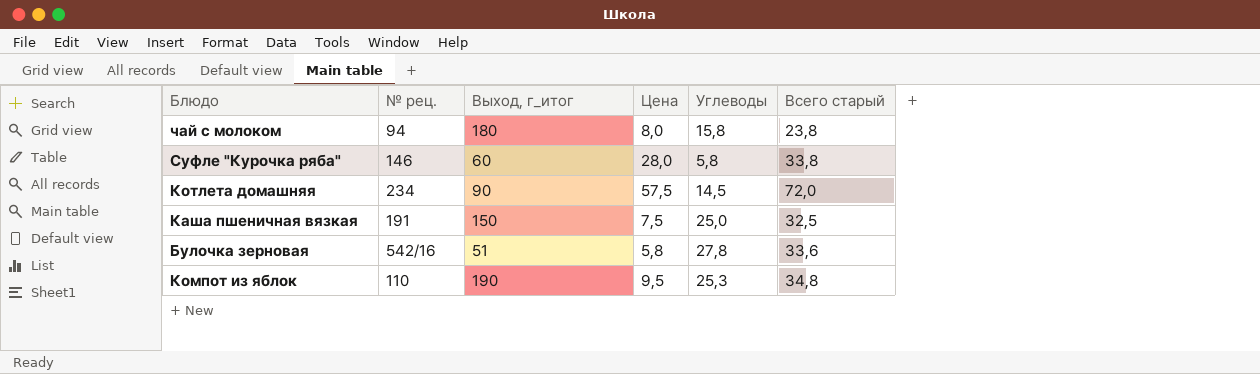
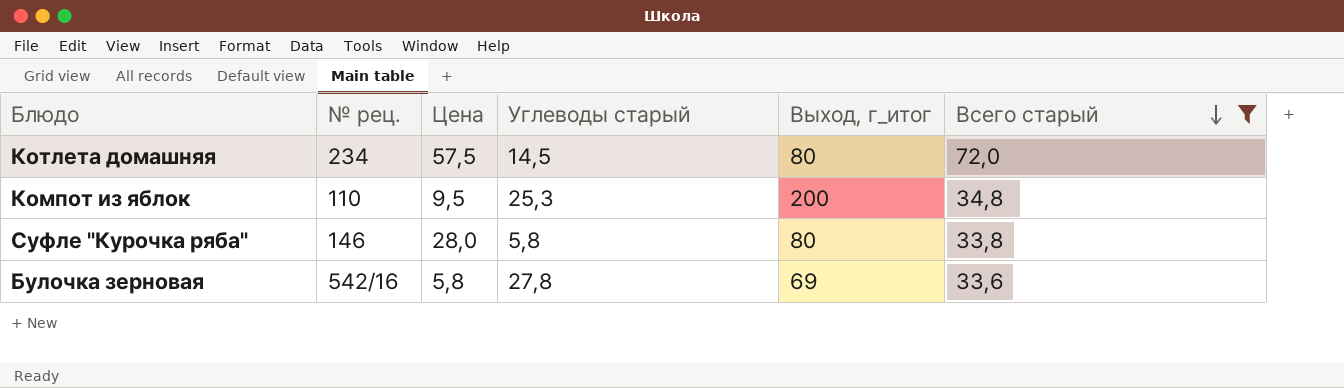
filter: none -> Всего старый >= 33,6
row order: none -> Всего старый descending
column name: Углеводы -> Углеводы старый
column Выход, г_итог | position: 3 -> 5
Котлета домашняя | Выход, г_итог: 90 -> 80
Компот из яблок | Выход, г_итог: 190 -> 200
Суфле "Курочка ряба" | Выход, г_итог: 60 -> 80
Булочка зерновая | Выход, г_итог: 51 -> 69

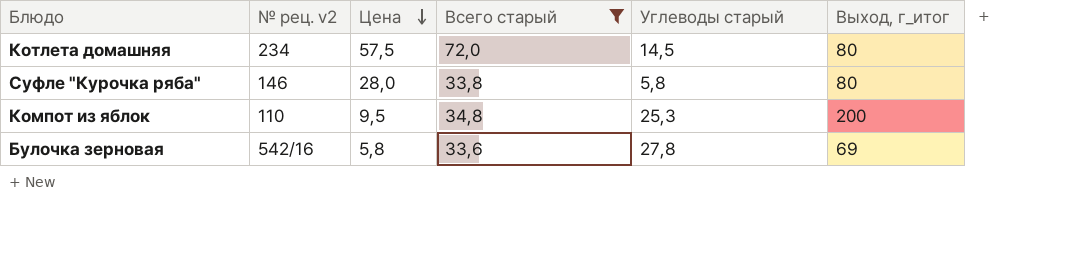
row order: Всего старый descending -> Цена descending
column name: № рец. -> № рец. v2
column Всего старый | position: 6 -> 4

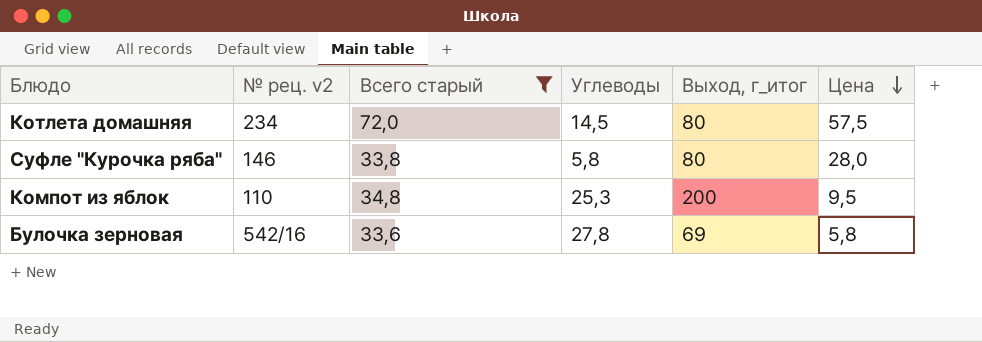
column name: Углеводы старый -> Углеводы
column Цена | position: 3 -> 6

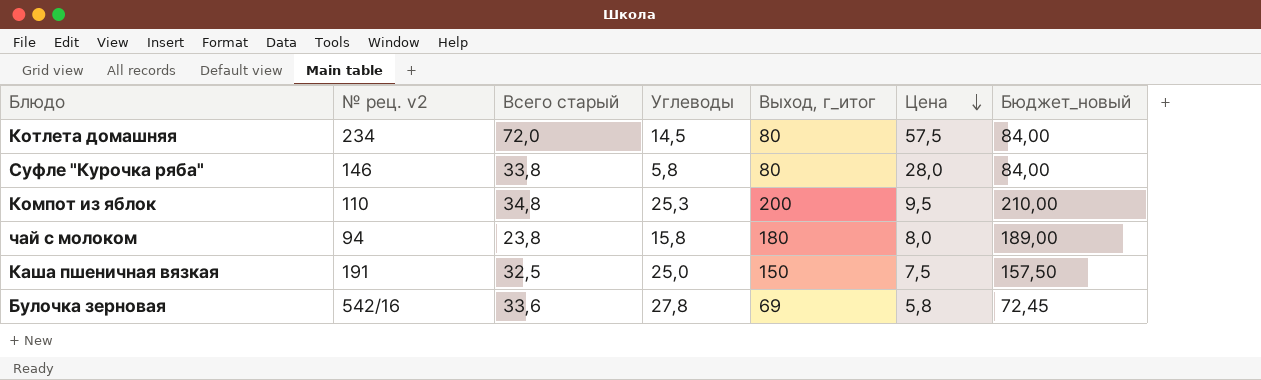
filter: Всего старый >= 33,6 -> none
column Бюджет_новый | formula: none -> [Выход, г_итог] * 1,05

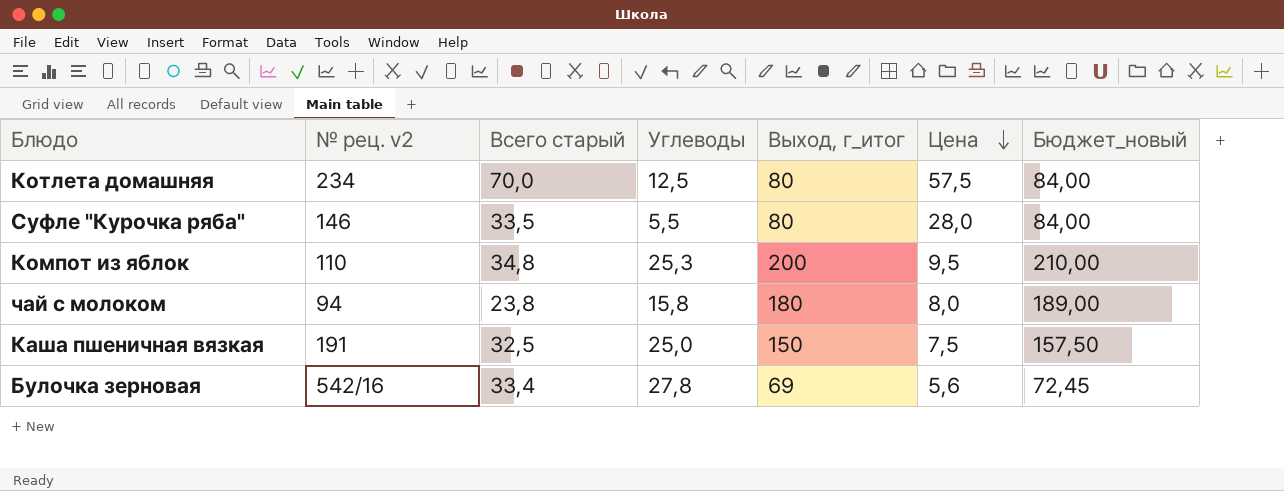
Котлета домашняя | Всего старый: 72,0 -> 70,0
Котлета домашняя | Углеводы: 14,5 -> 12,5
Суфле "Курочка ряба" | Всего старый: 33,8 -> 33,5
Суфле "Курочка ряба" | Углеводы: 5,8 -> 5,5
Булочка зерновая | Всего старый: 33,6 -> 33,4
Булочка зерновая | Цена: 5,8 -> 5,6

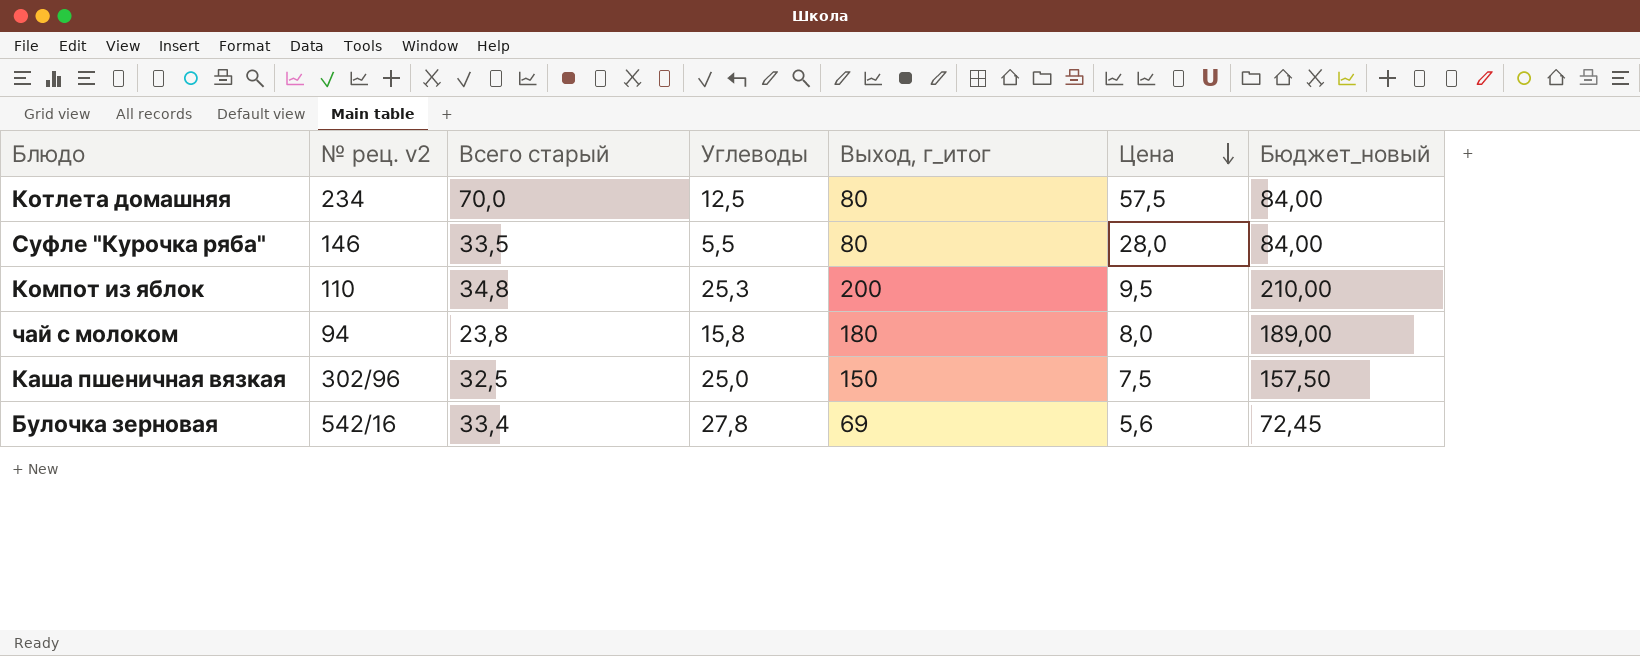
Каша пшеничная вязкая | № рец. v2: 191 -> 302/96

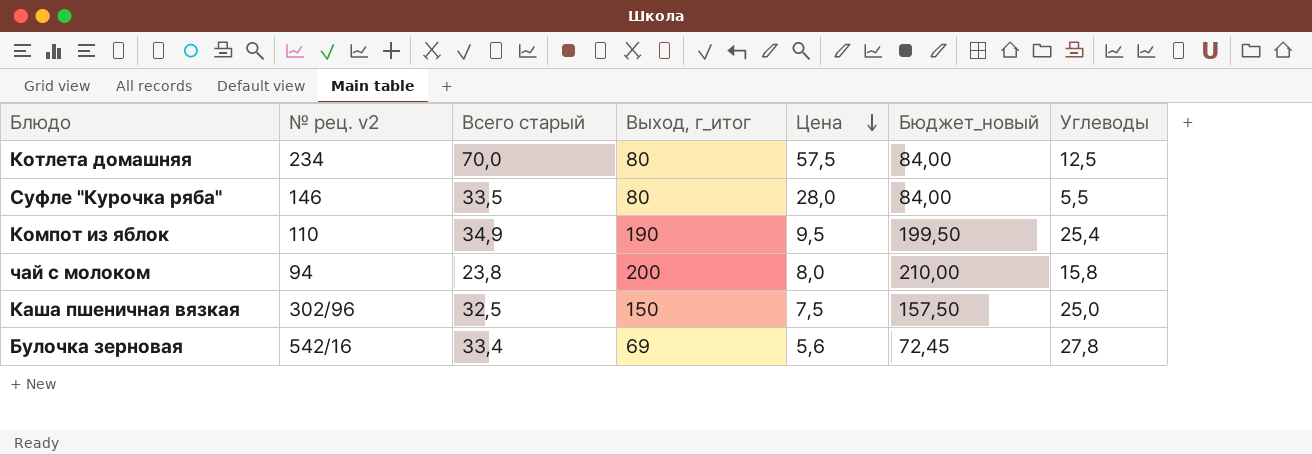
column Углеводы | position: 4 -> 7
Компот из яблок | Всего старый: 34,8 -> 34,9
Компот из яблок | Выход, г_итог: 200 -> 190
Компот из яблок | Бюджет_новый: 210,00 -> 199,50
Компот из яблок | Углеводы: 25,3 -> 25,4
чай с молоком | Выход, г_итог: 180 -> 200
чай с молоком | Бюджет_новый: 189,00 -> 210,00

